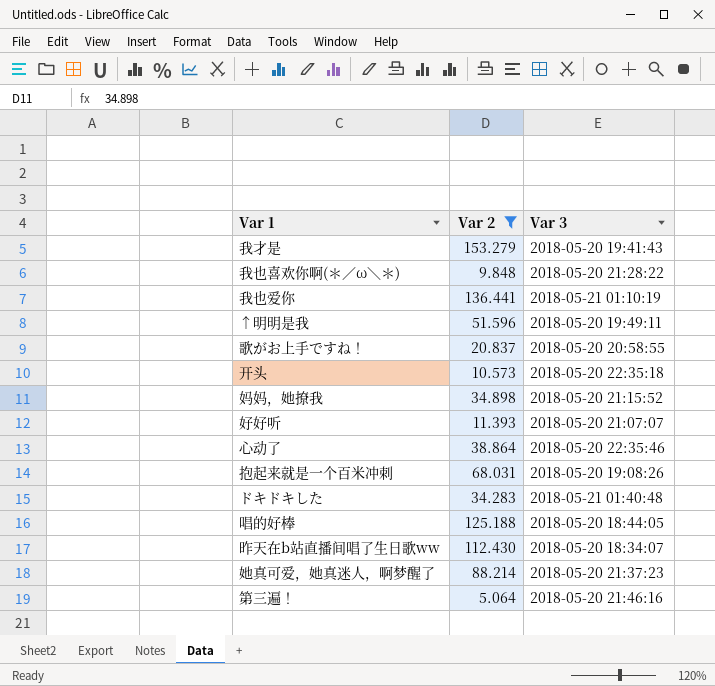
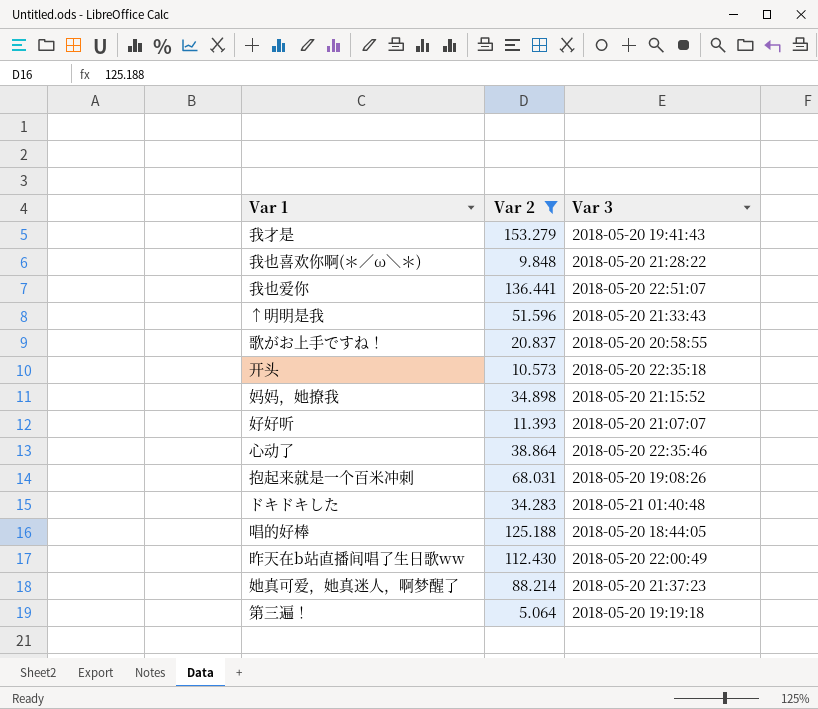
我也爱你 | Var 3: 2018-05-21 01:10:19 -> 2018-05-20 22:51:07
↑明明是我 | Var 3: 2018-05-20 19:49:11 -> 2018-05-20 21:33:43
昨天在b站直播间唱了生日歌ww | Var 3: 2018-05-20 18:34:07 -> 2018-05-20 22:00:49
第三遍！ | Var 3: 2018-05-20 21:46:16 -> 2018-05-20 19:19:18

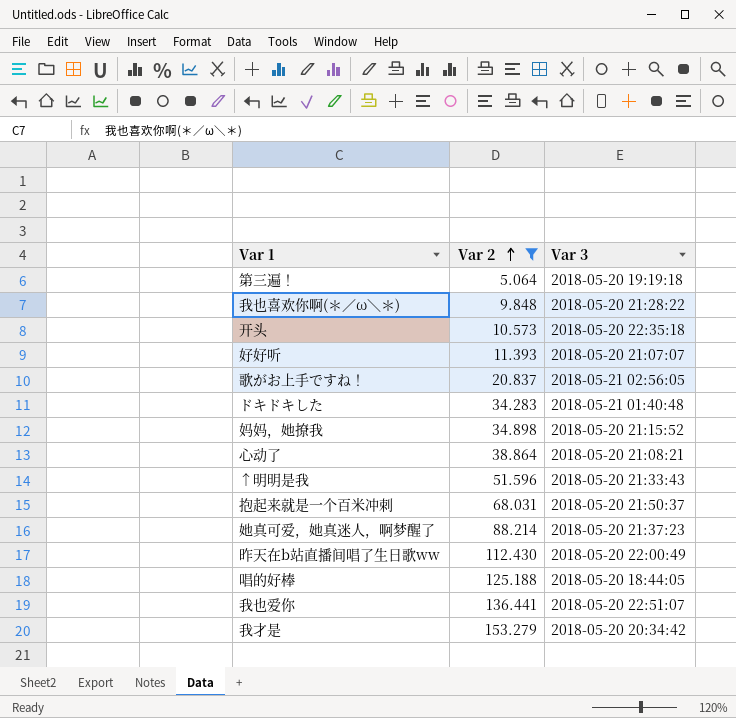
row order: none -> Var 2 ascending
歌がお上手ですね！ | Var 3: 2018-05-20 20:58:55 -> 2018-05-21 02:56:05
心动了 | Var 3: 2018-05-20 22:35:46 -> 2018-05-20 21:08:21
抱起来就是一个百米冲刺 | Var 3: 2018-05-20 19:08:26 -> 2018-05-20 21:50:37
我才是 | Var 3: 2018-05-20 19:41:43 -> 2018-05-20 20:34:42

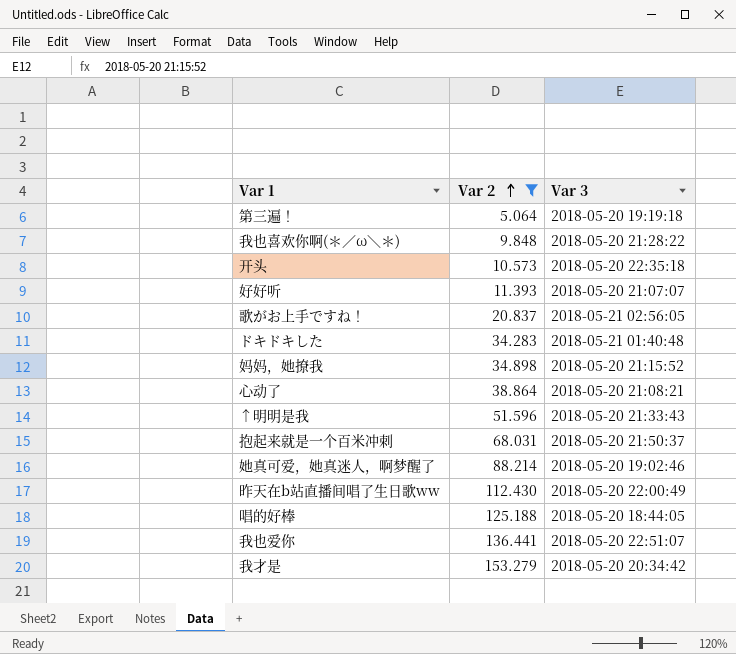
她真可爱，她真迷人，啊梦醒了 | Var 3: 2018-05-20 21:37:23 -> 2018-05-20 19:02:46

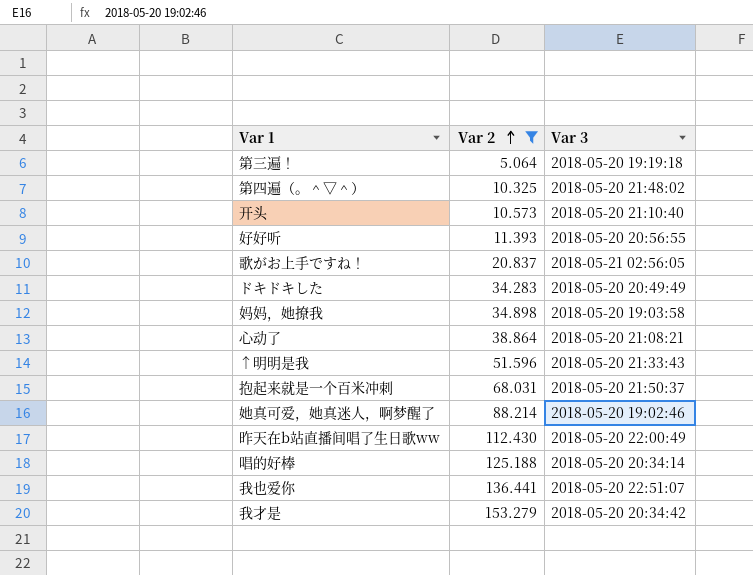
row 我也喜欢你啊(＊／ω＼＊): 9.848 | 2018-05-20 21:28:22 -> none
row 第四遍（。＾▽＾）: none -> 10.325 | 2018-05-20 21:48:02
开头 | Var 3: 2018-05-20 22:35:18 -> 2018-05-20 21:10:40
好好听 | Var 3: 2018-05-20 21:07:07 -> 2018-05-20 20:56:55
ドキドキした | Var 3: 2018-05-21 01:40:48 -> 2018-05-20 20:49:49
妈妈，她撩我 | Var 3: 2018-05-20 21:15:52 -> 2018-05-20 19:03:58
唱的好棒 | Var 3: 2018-05-20 18:44:05 -> 2018-05-20 20:34:14

